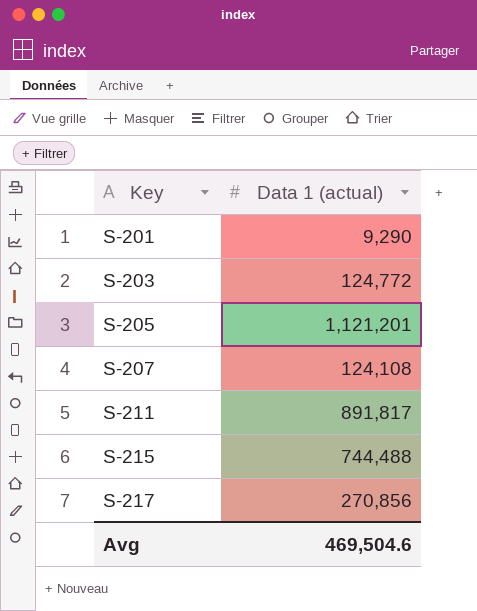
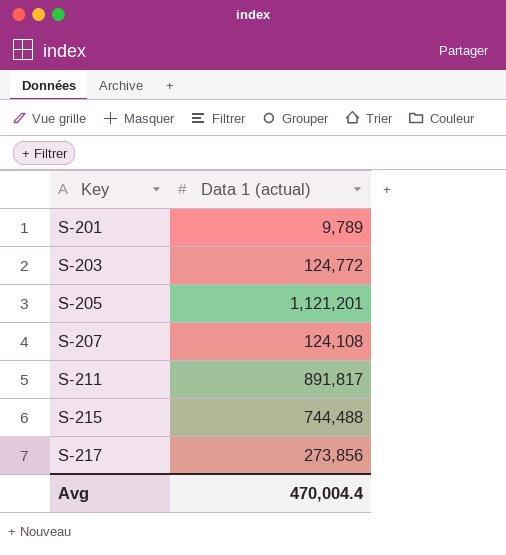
S-201 | Data 1 (actual): 9,290 -> 9,789
S-217 | Data 1 (actual): 270,856 -> 273,856
Avg | Data 1 (actual): 469,504.6 -> 470,004.4

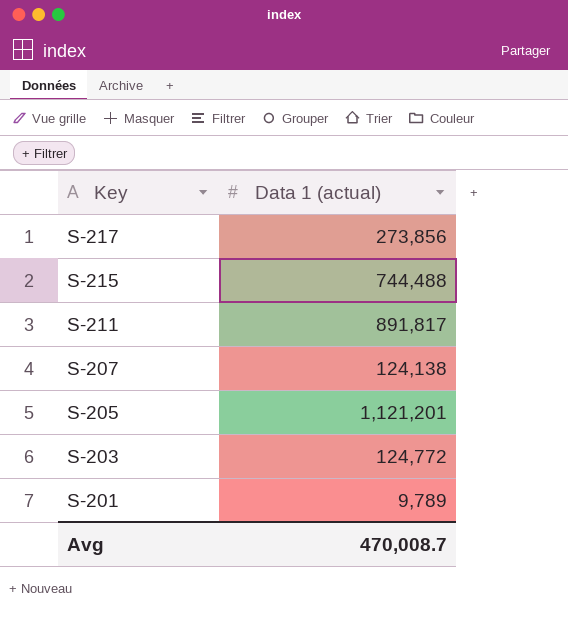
row order: Key ascending -> Key descending
S-207 | Data 1 (actual): 124,108 -> 124,138
Avg | Data 1 (actual): 470,004.4 -> 470,008.7

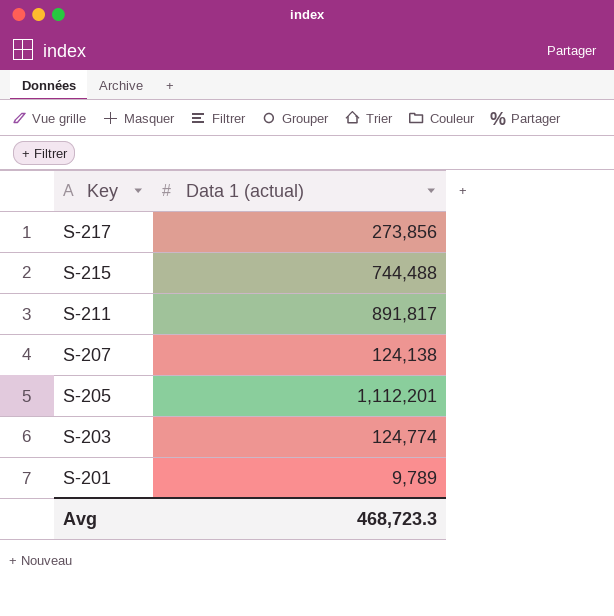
S-205 | Data 1 (actual): 1,121,201 -> 1,112,201
S-203 | Data 1 (actual): 124,772 -> 124,774
Avg | Data 1 (actual): 470,008.7 -> 468,723.3

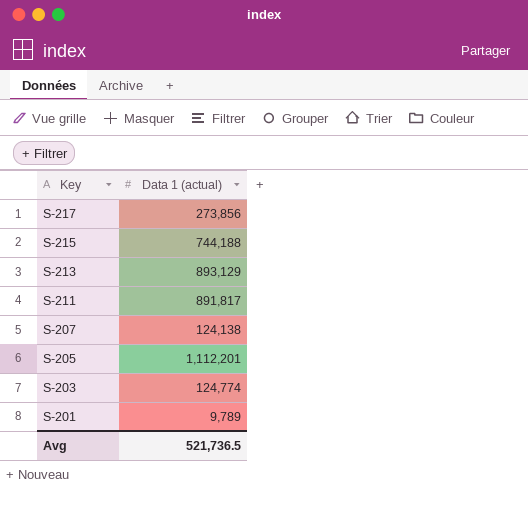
S-215 | Data 1 (actual): 744,488 -> 744,188
row S-213: none -> 893,129
Avg | Data 1 (actual): 468,723.3 -> 521,736.5

